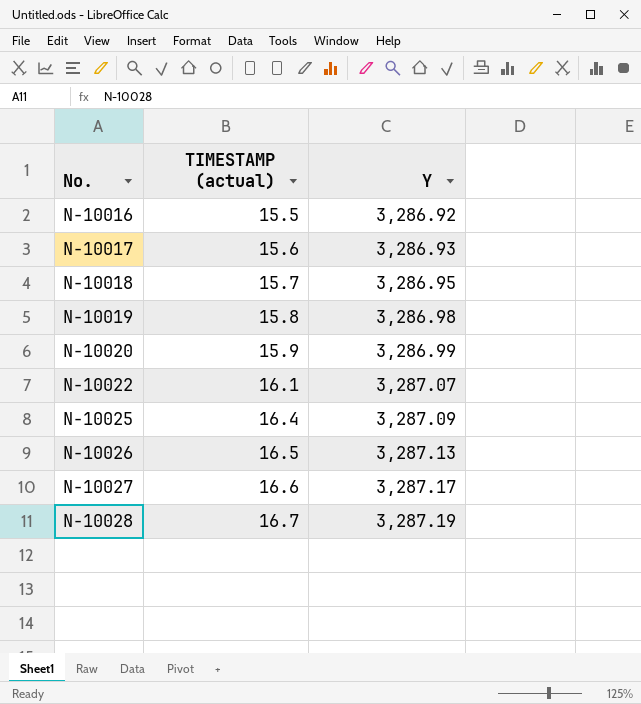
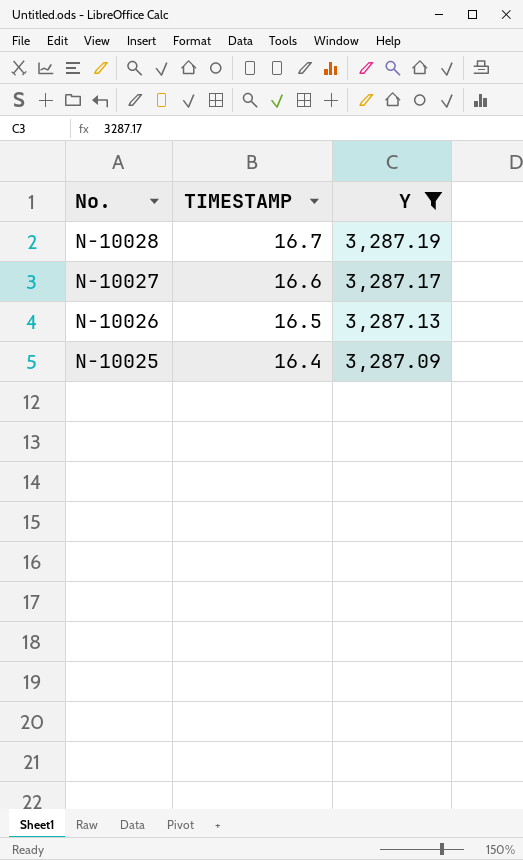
filter: none -> Y >= 3,287.09
row order: No. ascending -> No. descending
column name: TIMESTAMP (actual) -> TIMESTAMP

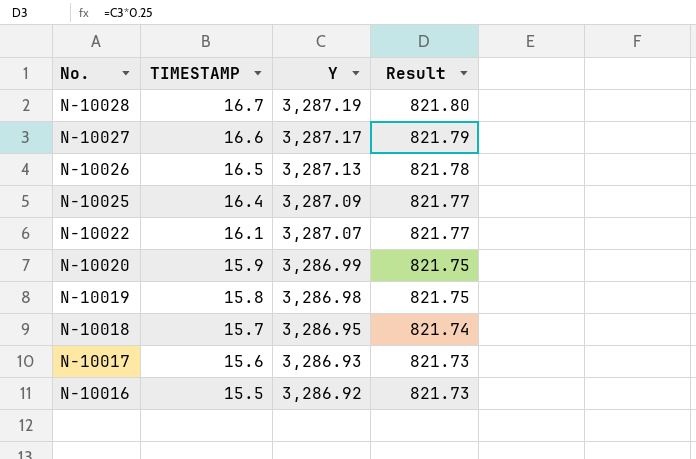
filter: Y >= 3,287.09 -> none
column Result | formula: none -> [Y] * 0.25

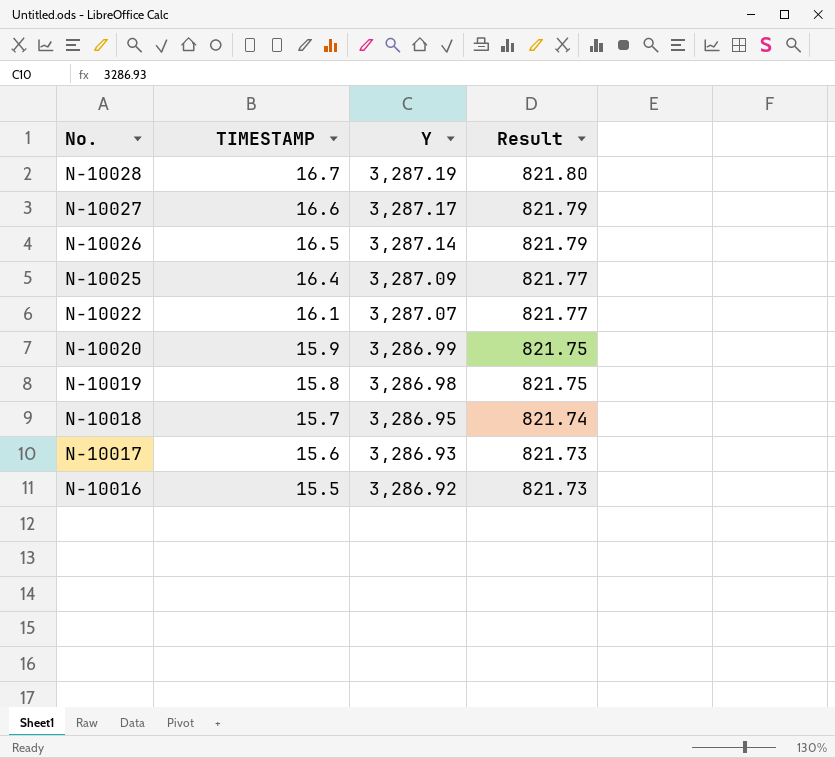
N-10026 | Y: 3,287.13 -> 3,287.14
N-10026 | Result: 821.78 -> 821.79

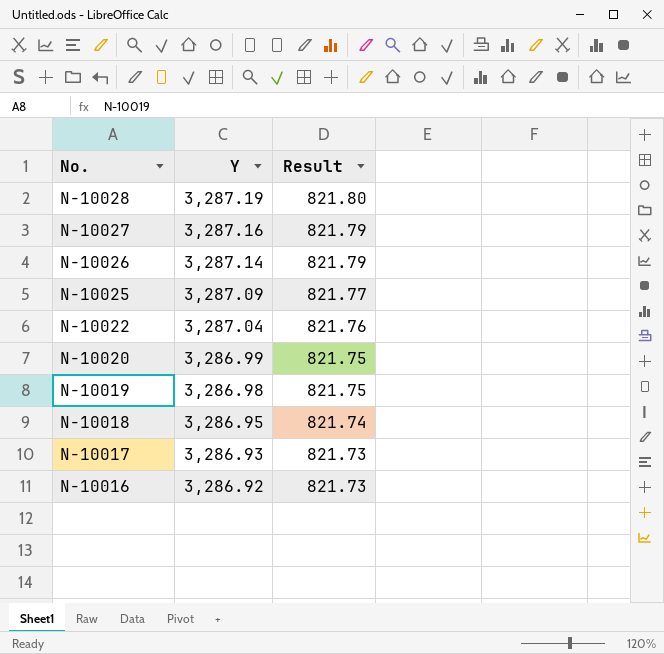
column TIMESTAMP | position: 2 -> none
N-10027 | Y: 3,287.17 -> 3,287.16
N-10022 | Y: 3,287.07 -> 3,287.04
N-10022 | Result: 821.77 -> 821.76

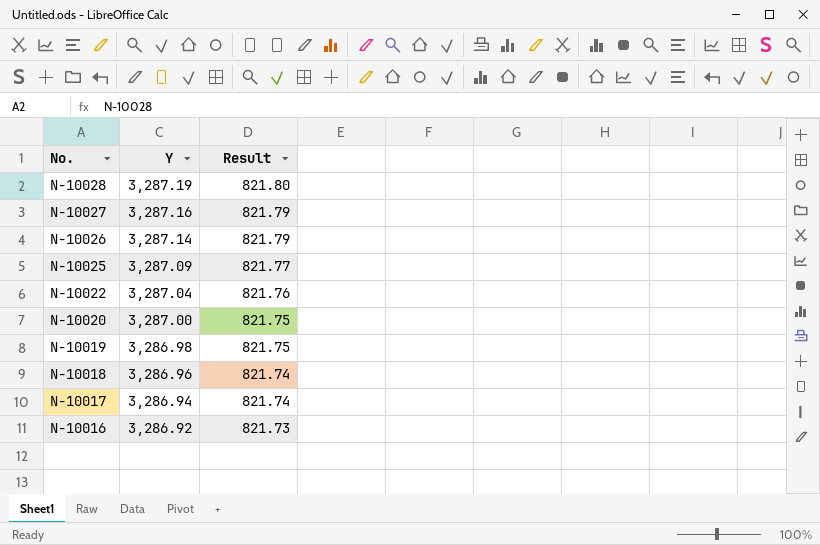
N-10020 | Y: 3,286.99 -> 3,287.00
N-10018 | Y: 3,286.95 -> 3,286.96
N-10017 | Y: 3,286.93 -> 3,286.94
N-10017 | Result: 821.73 -> 821.74

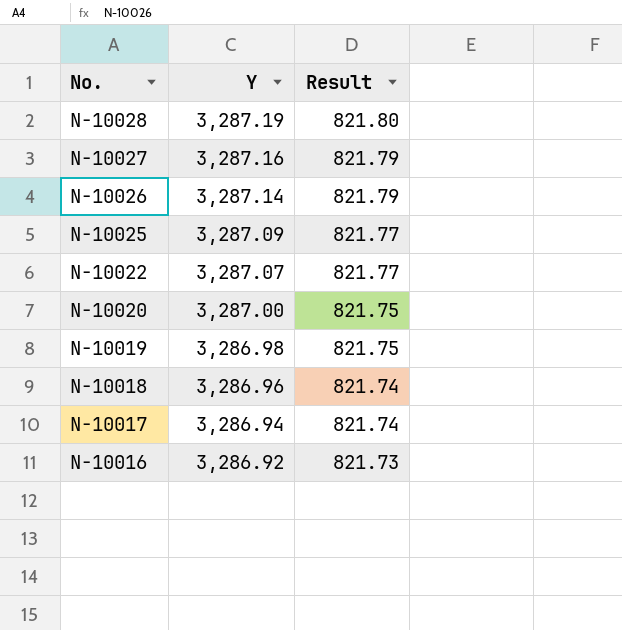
N-10022 | Y: 3,287.04 -> 3,287.07
N-10022 | Result: 821.76 -> 821.77

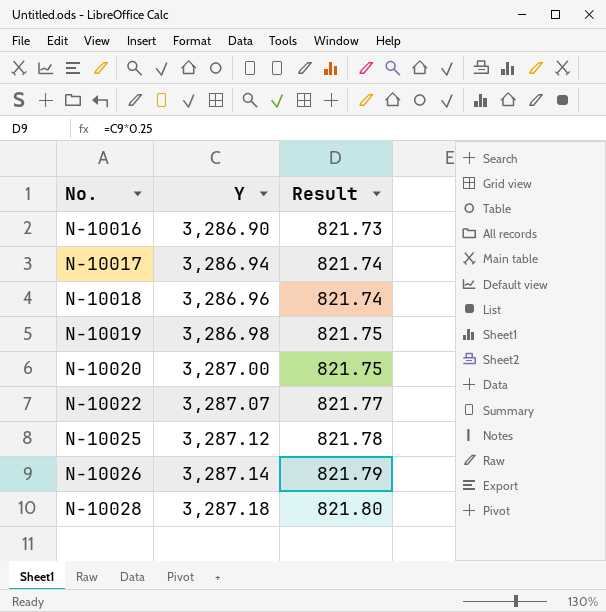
row order: No. descending -> No. ascending
row N-10027: 3,287.16 | 821.79 -> none
N-10016 | Y: 3,286.92 -> 3,286.90
N-10025 | Y: 3,287.09 -> 3,287.12
N-10025 | Result: 821.77 -> 821.78
N-10028 | Y: 3,287.19 -> 3,287.18

